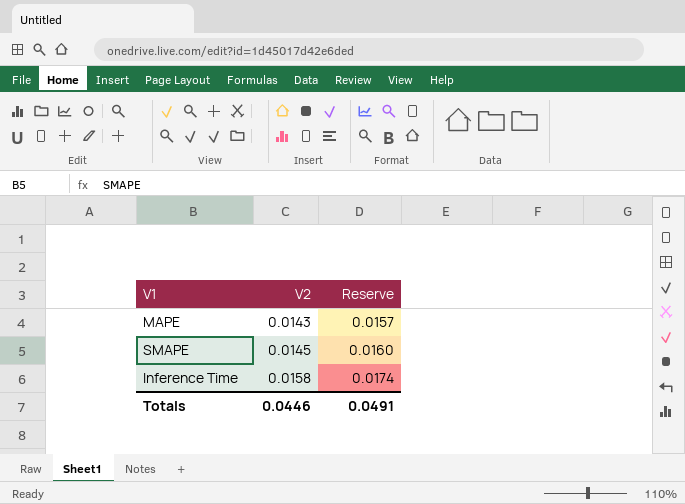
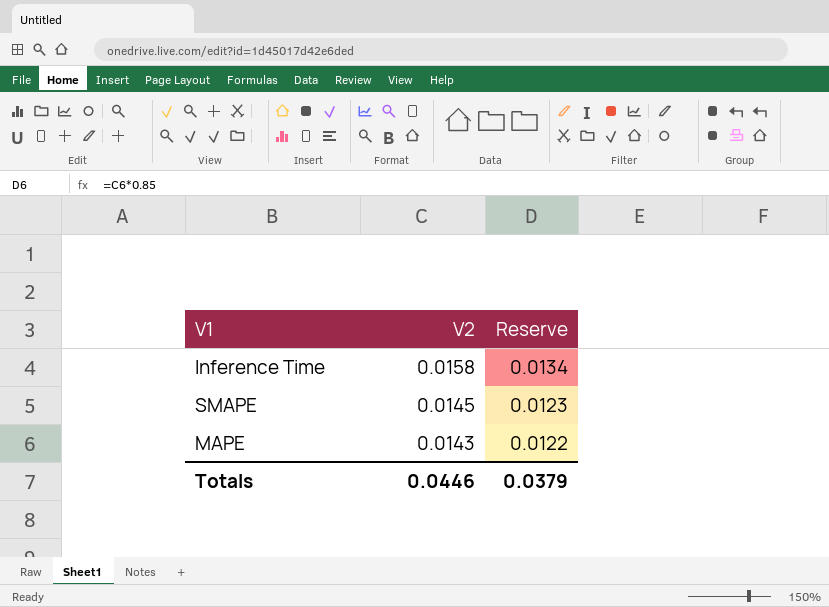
row order: V2 ascending -> V2 descending
column Reserve | formula: [V2] * 1.1 -> [V2] * 0.85
Totals | Reserve: 0.0491 -> 0.0379

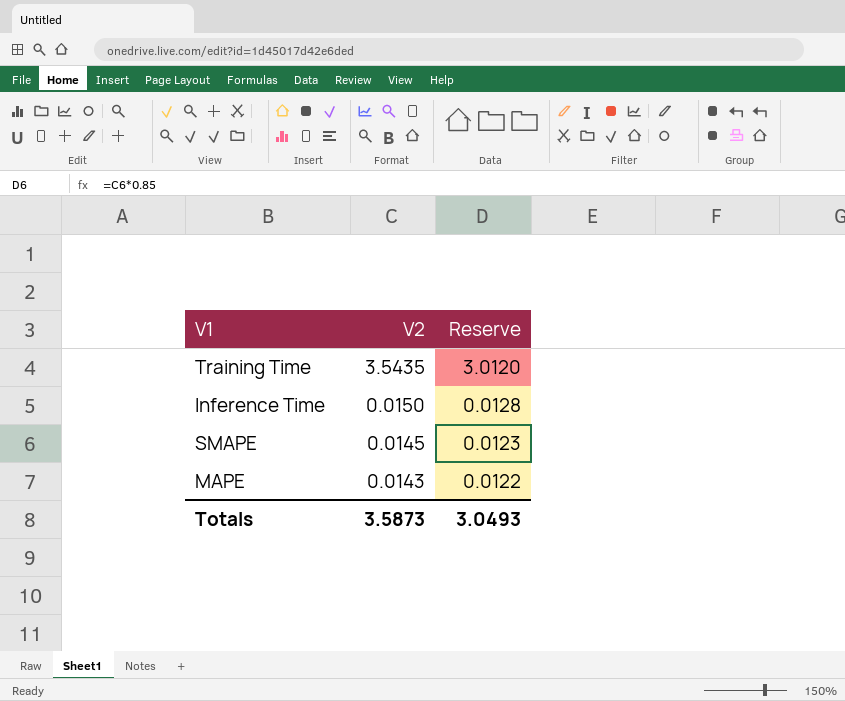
row Training Time: none -> 3.5435 | 3.0120
Inference Time | V2: 0.0158 -> 0.0150
Inference Time | Reserve: 0.0134 -> 0.0128
Totals | V2: 0.0446 -> 3.5873
Totals | Reserve: 0.0379 -> 3.0493

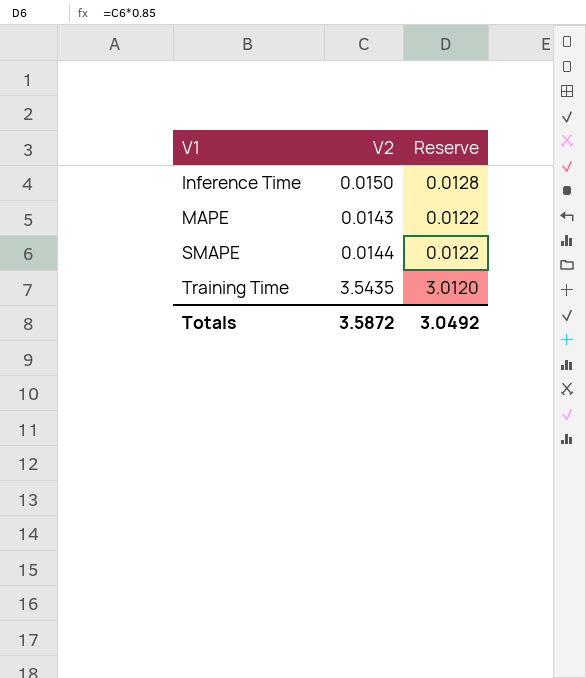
row order: V2 descending -> V1 ascending
SMAPE | V2: 0.0145 -> 0.0144
SMAPE | Reserve: 0.0123 -> 0.0122
Totals | V2: 3.5873 -> 3.5872
Totals | Reserve: 3.0493 -> 3.0492

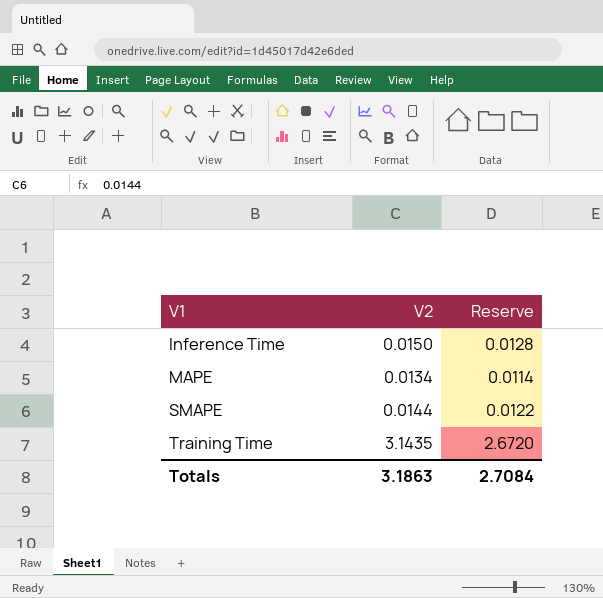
MAPE | V2: 0.0143 -> 0.0134
MAPE | Reserve: 0.0122 -> 0.0114
Training Time | V2: 3.5435 -> 3.1435
Training Time | Reserve: 3.0120 -> 2.6720
Totals | V2: 3.5872 -> 3.1863
Totals | Reserve: 3.0492 -> 2.7084

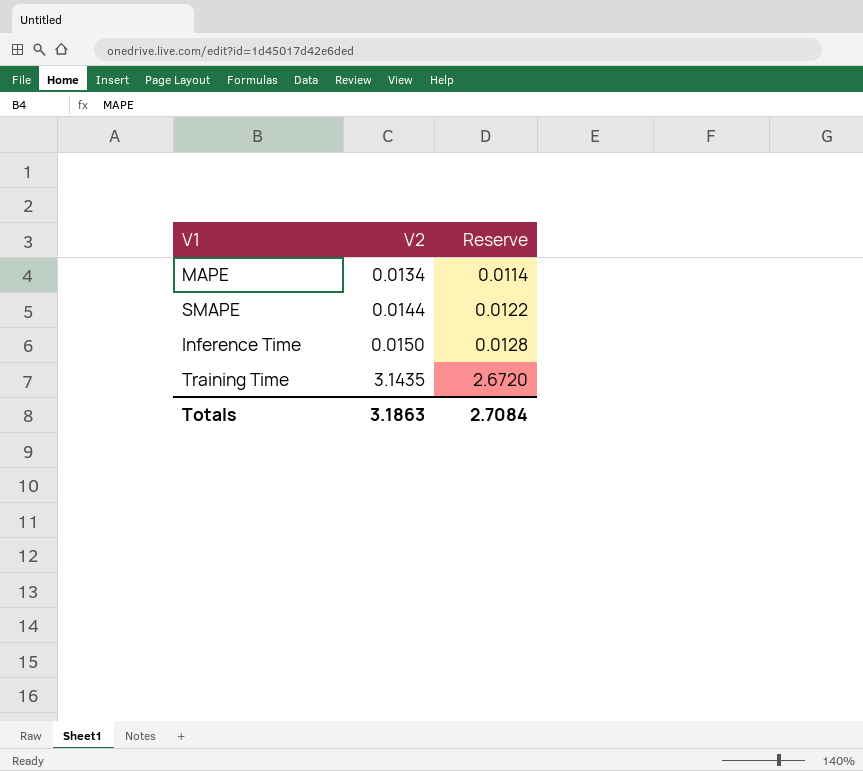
row order: V1 ascending -> V2 ascending

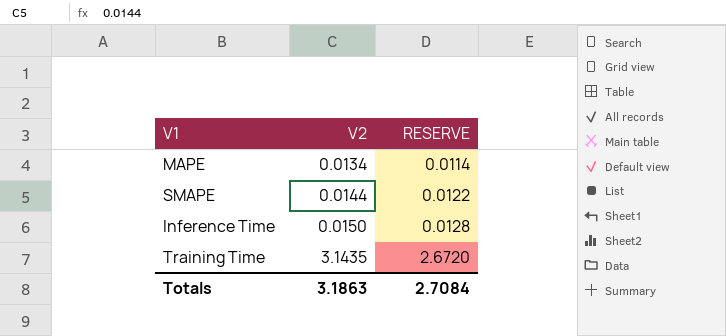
column name: Reserve -> RESERVE

